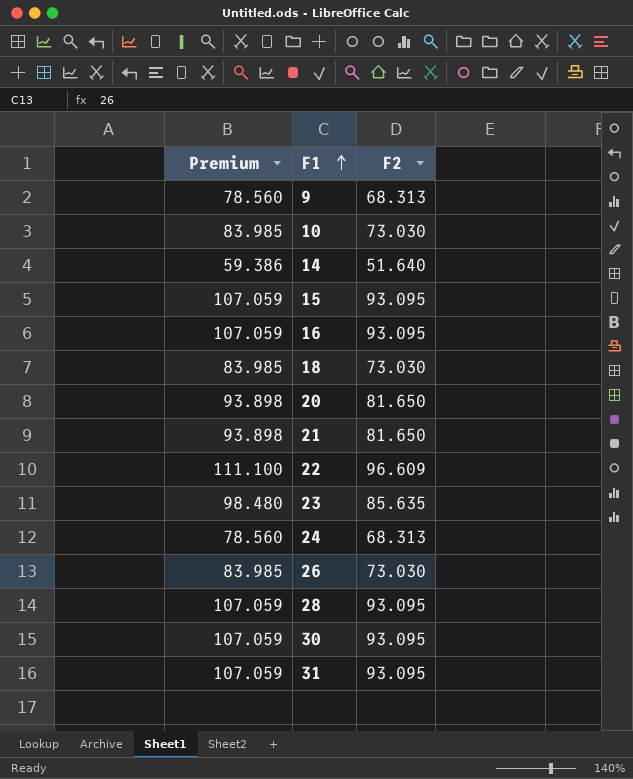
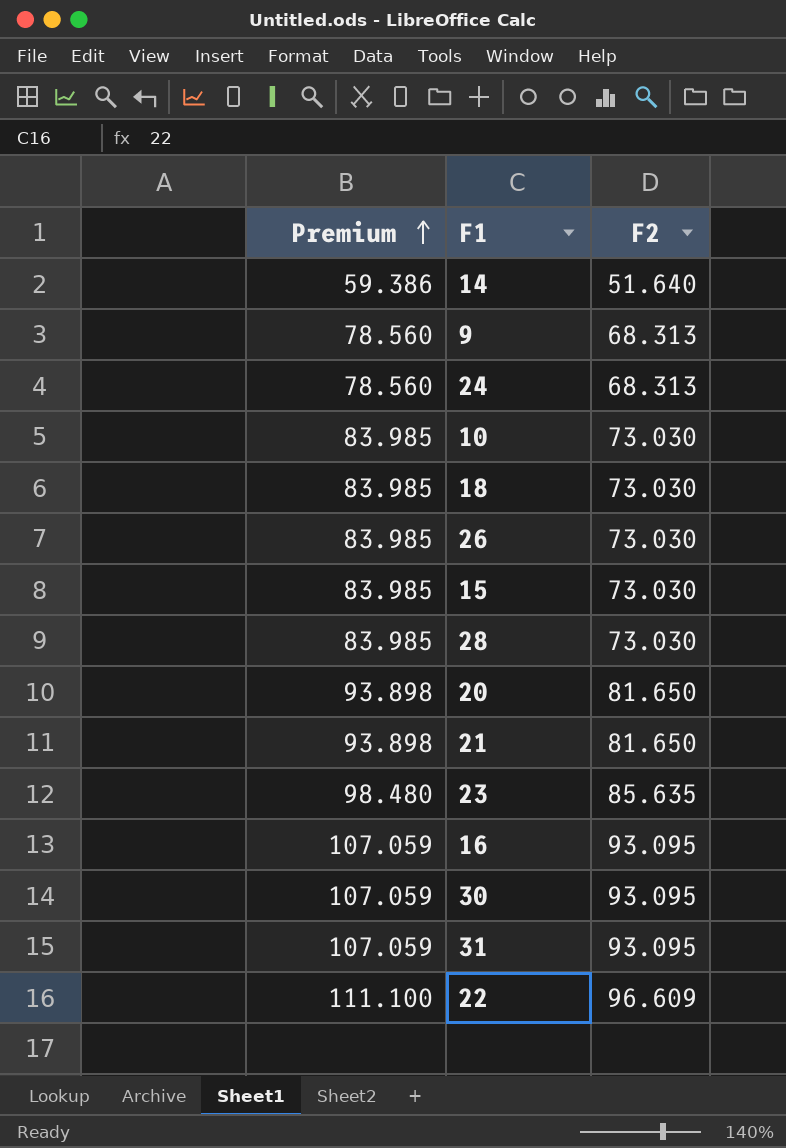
row order: F1 ascending -> Premium ascending
15 | Premium: 107.059 -> 83.985
15 | F2: 93.095 -> 73.030
28 | Premium: 107.059 -> 83.985
28 | F2: 93.095 -> 73.030

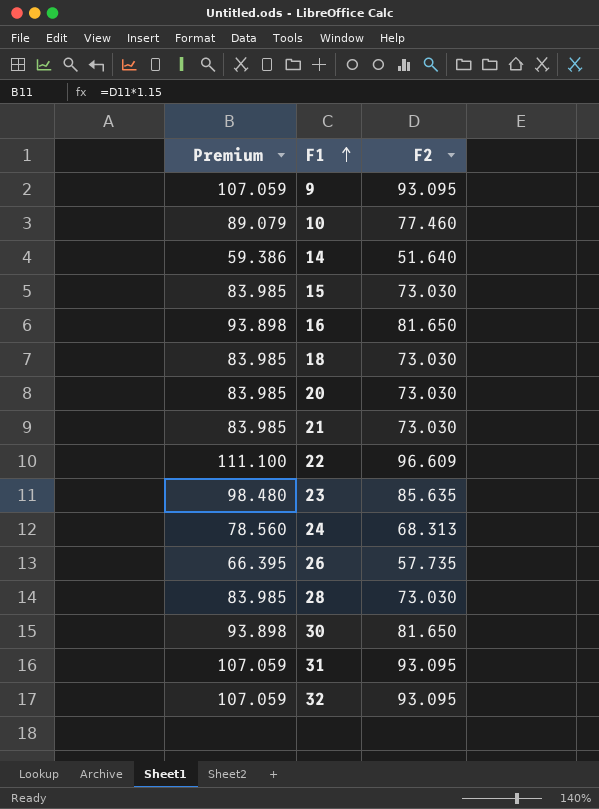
row order: Premium ascending -> F1 ascending
9 | Premium: 78.560 -> 107.059
9 | F2: 68.313 -> 93.095
10 | Premium: 83.985 -> 89.079
10 | F2: 73.030 -> 77.460
16 | Premium: 107.059 -> 93.898
16 | F2: 93.095 -> 81.650
20 | Premium: 93.898 -> 83.985
20 | F2: 81.650 -> 73.030
21 | Premium: 93.898 -> 83.985
21 | F2: 81.650 -> 73.030
26 | Premium: 83.985 -> 66.395
26 | F2: 73.030 -> 57.735
30 | Premium: 107.059 -> 93.898
30 | F2: 93.095 -> 81.650
row 32: none -> 107.059 | 93.095

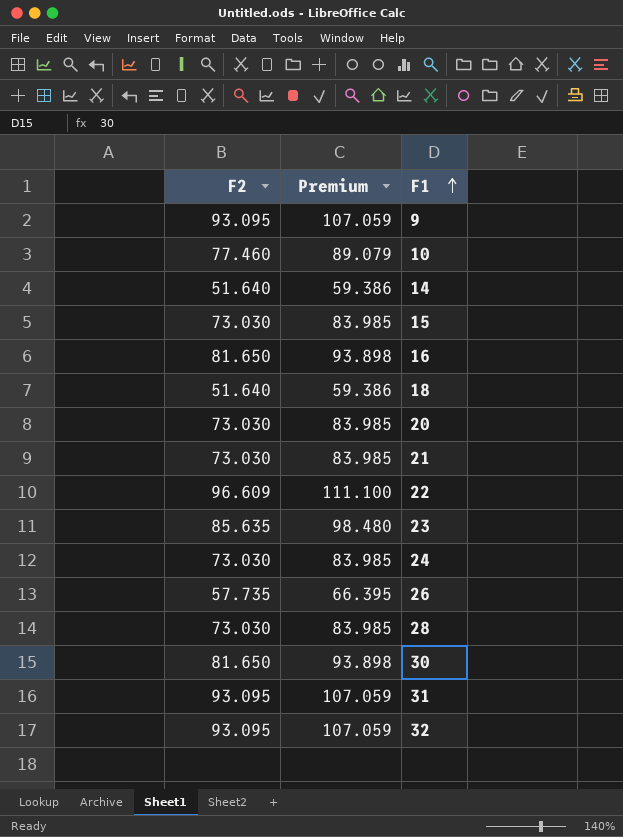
column F2 | position: 3 -> 1
18 | F2: 73.030 -> 51.640
18 | Premium: 83.985 -> 59.386
24 | F2: 68.313 -> 73.030
24 | Premium: 78.560 -> 83.985

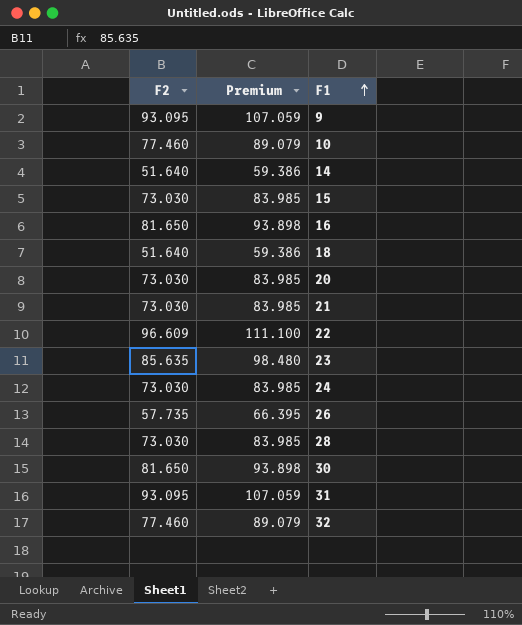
32 | F2: 93.095 -> 77.460
32 | Premium: 107.059 -> 89.079

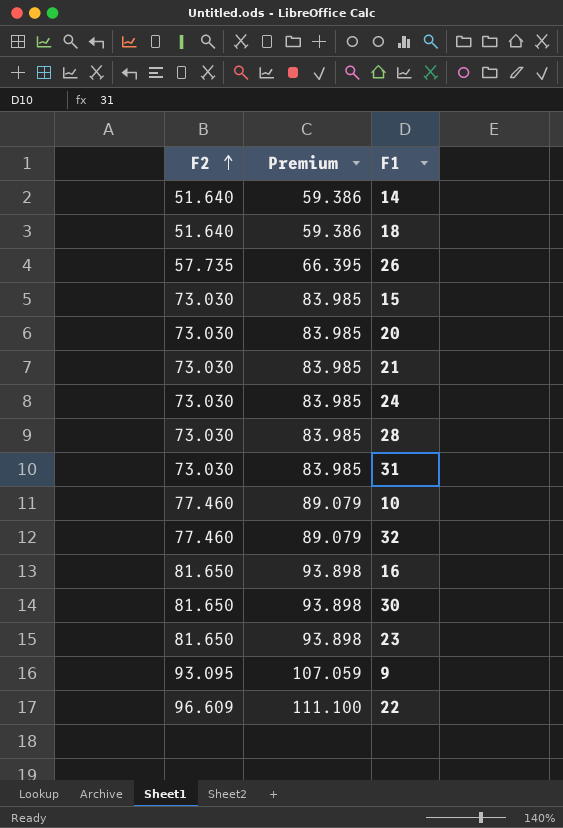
row order: F1 ascending -> F2 ascending
31 | F2: 93.095 -> 73.030
31 | Premium: 107.059 -> 83.985
23 | F2: 85.635 -> 81.650
23 | Premium: 98.480 -> 93.898

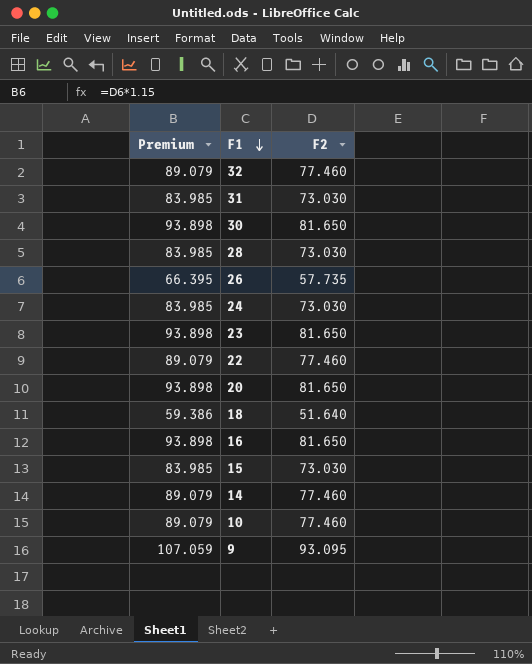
row order: F2 ascending -> F1 descending
column F2 | position: 1 -> 3
row 21: 73.030 | 83.985 -> none
22 | Premium: 111.100 -> 89.079
22 | F2: 96.609 -> 77.460
20 | Premium: 83.985 -> 93.898
20 | F2: 73.030 -> 81.650
14 | Premium: 59.386 -> 89.079
14 | F2: 51.640 -> 77.460

